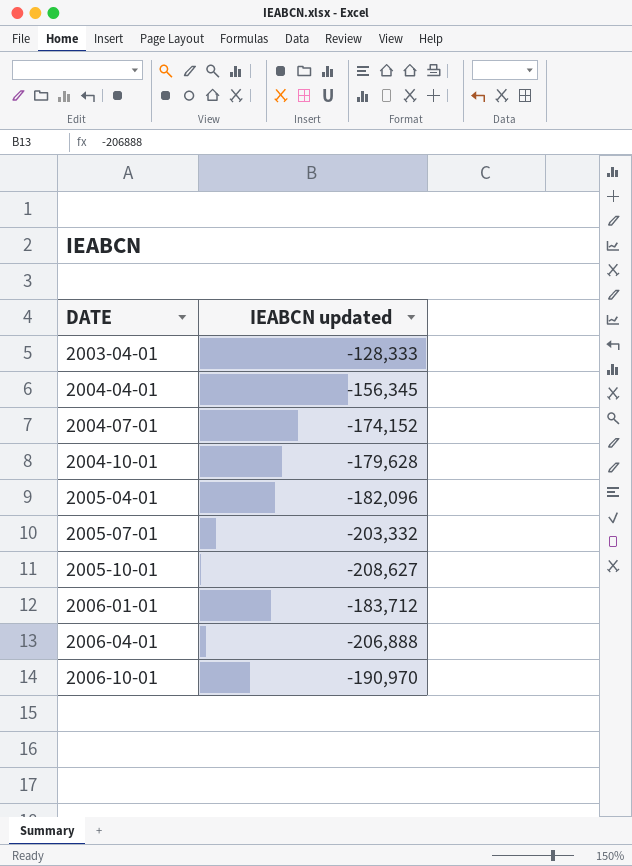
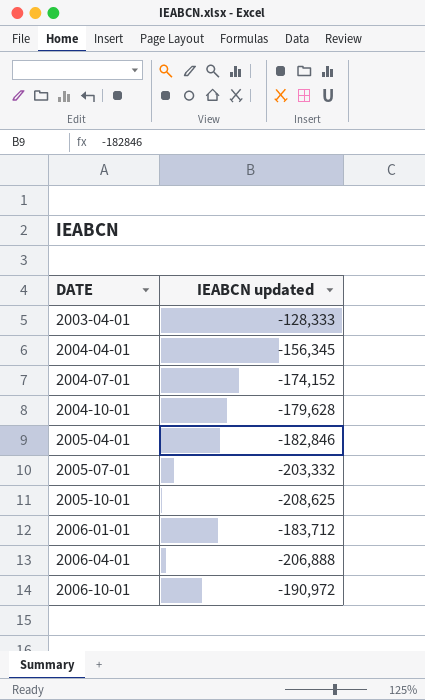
2005-04-01 | IEABCN updated: -182,096 -> -182,846
2005-10-01 | IEABCN updated: -208,627 -> -208,625
2006-10-01 | IEABCN updated: -190,970 -> -190,972

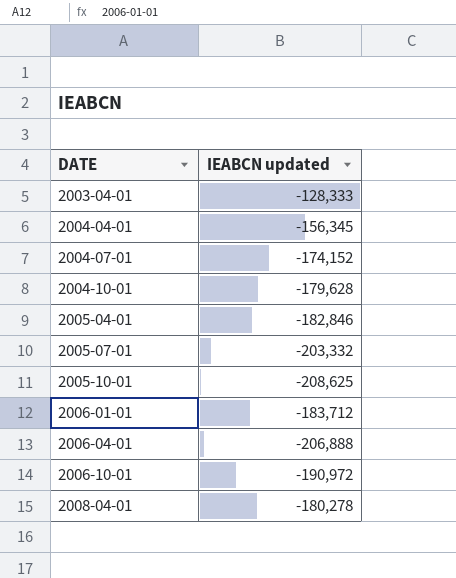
row 2008-04-01: none -> -180,278

